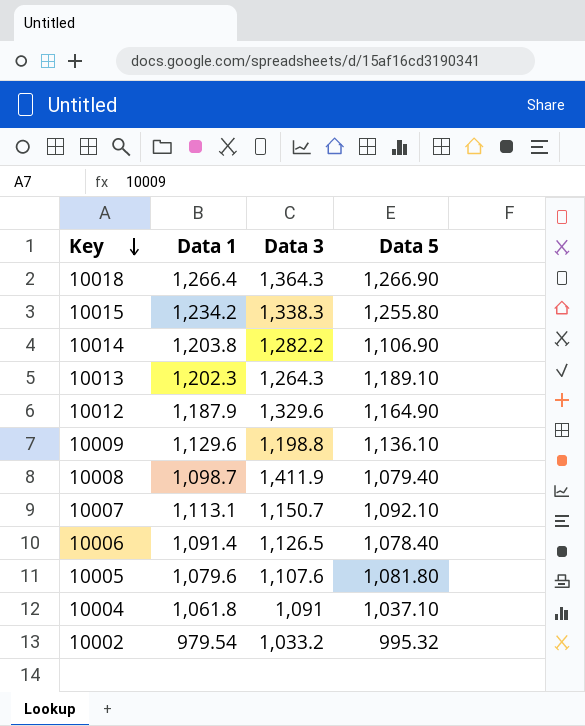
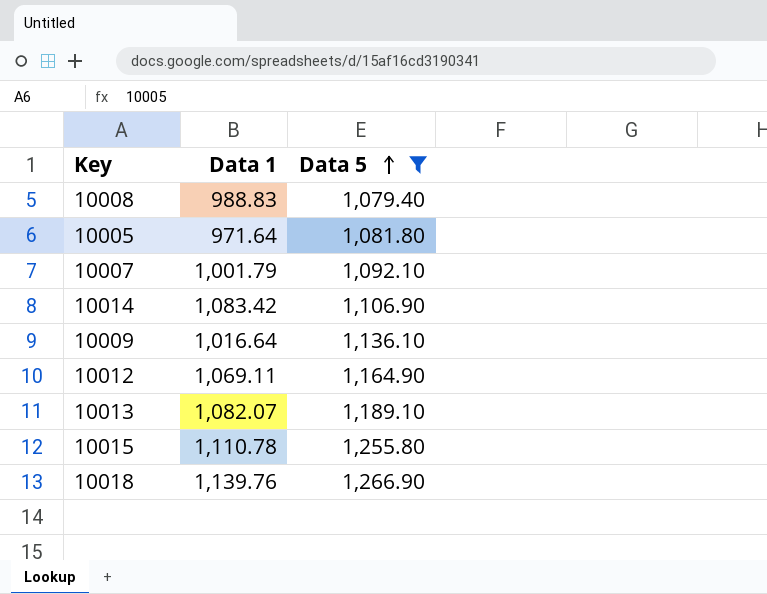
filter: none -> Data 5 >= 1,079.40
row order: Key descending -> Data 5 ascending
column Data 3 | position: 3 -> none
10008 | Data 1: 1,098.7 -> 988.83
10005 | Data 1: 1,079.6 -> 971.64
10007 | Data 1: 1,113.1 -> 1,001.79
10014 | Data 1: 1,203.8 -> 1,083.42
10009 | Data 1: 1,129.6 -> 1,016.64
10012 | Data 1: 1,187.9 -> 1,069.11
10013 | Data 1: 1,202.3 -> 1,082.07
10015 | Data 1: 1,234.2 -> 1,110.78
10018 | Data 1: 1,266.4 -> 1,139.76

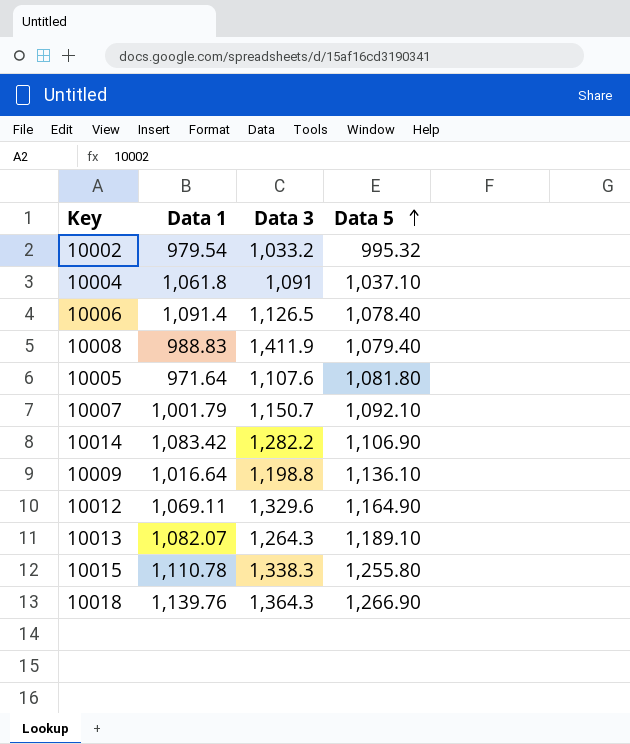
filter: Data 5 >= 1,079.40 -> none
column Data 3 | position: none -> 3

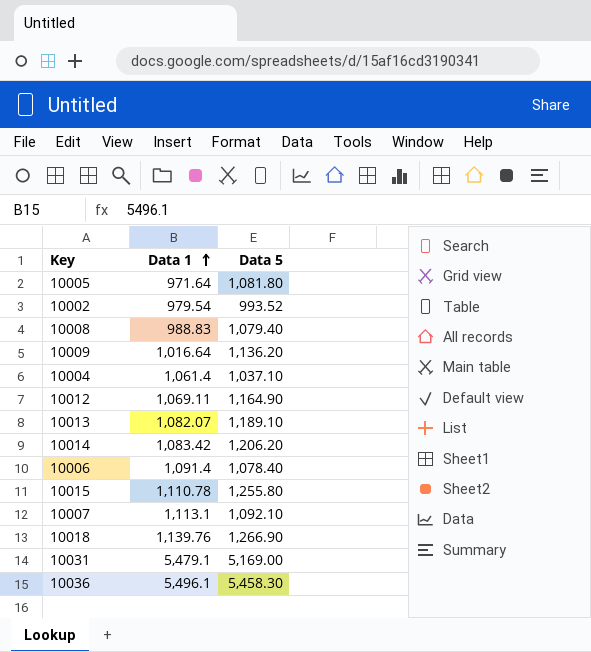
row order: Data 5 ascending -> Data 1 ascending
column Data 3 | position: 3 -> none
10002 | Data 5: 995.32 -> 993.52
10009 | Data 5: 1,136.10 -> 1,136.20
10004 | Data 1: 1,061.8 -> 1,061.4
10014 | Data 5: 1,106.90 -> 1,206.20
10007 | Data 1: 1,001.79 -> 1,113.1
row 10031: none -> 5,479.1 | 5,169.00
row 10036: none -> 5,496.1 | 5,458.30

